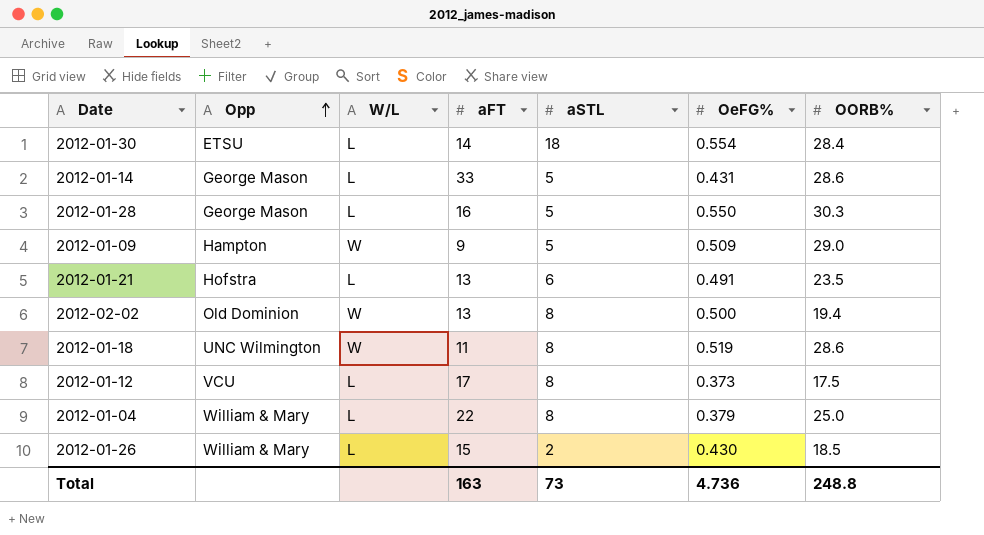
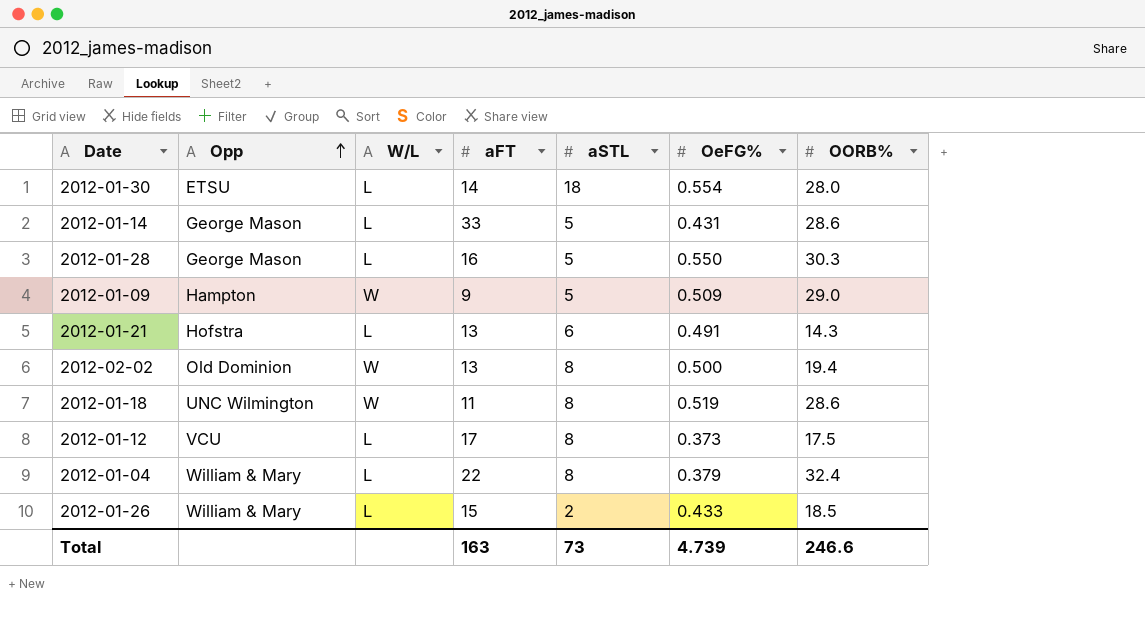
2012-01-30 | OORB%: 28.4 -> 28.0
2012-01-21 | OORB%: 23.5 -> 14.3
2012-01-04 | OORB%: 25.0 -> 32.4
2012-01-26 | OeFG%: 0.430 -> 0.433
Total | OeFG%: 4.736 -> 4.739
Total | OORB%: 248.8 -> 246.6

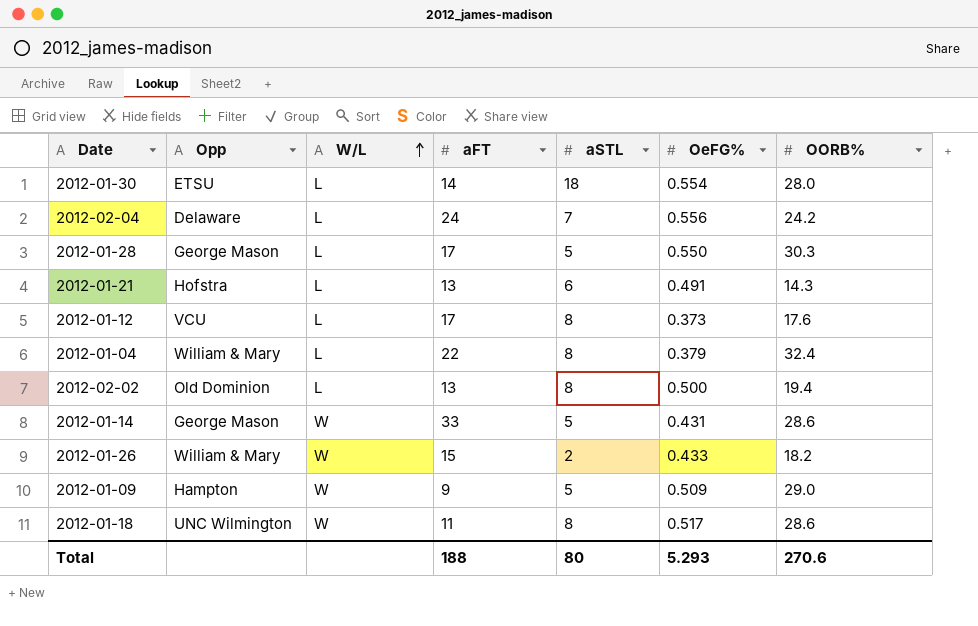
row order: Opp ascending -> W/L ascending
row 2012-02-04: none -> Delaware | L | 24 | 7 | 0.556 | 24.2
2012-01-28 | aFT: 16 -> 17
2012-01-12 | OORB%: 17.5 -> 17.6
2012-02-02 | W/L: W -> L
2012-01-14 | W/L: L -> W
2012-01-26 | W/L: L -> W
2012-01-26 | OORB%: 18.5 -> 18.2
2012-01-18 | OeFG%: 0.519 -> 0.517
Total | aFT: 163 -> 188
Total | aSTL: 73 -> 80
Total | OeFG%: 4.739 -> 5.293
Total | OORB%: 246.6 -> 270.6

